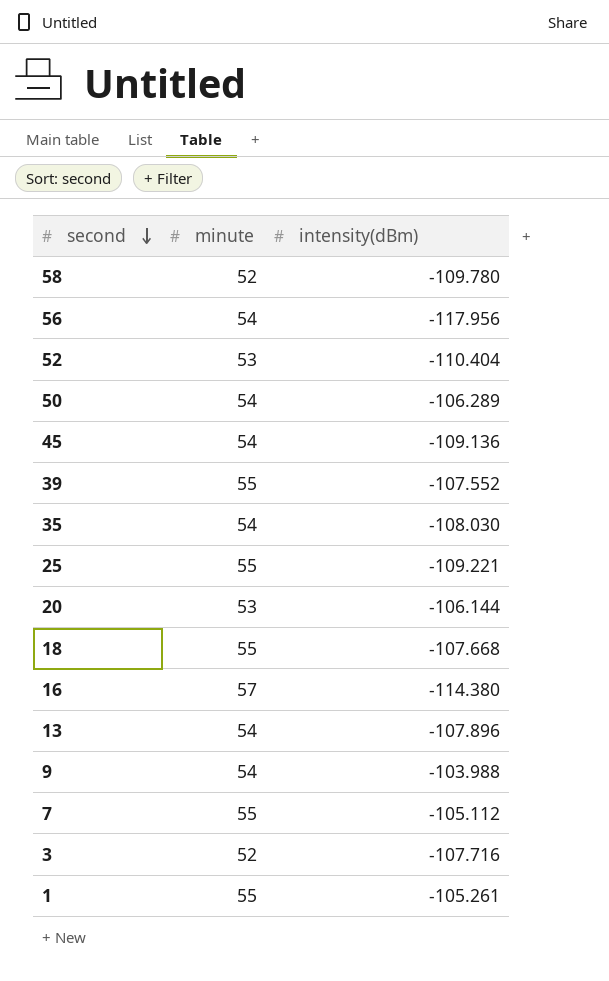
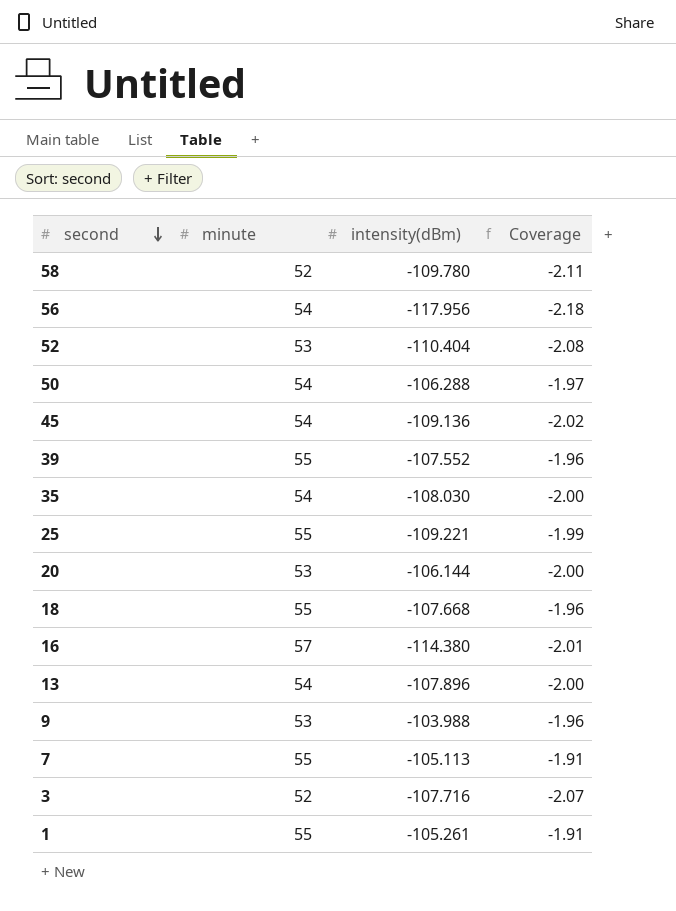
column Coverage | formula: none -> [intensity(dBm)] / [minute]
50 | intensity(dBm): -106.289 -> -106.288
9 | minute: 54 -> 53
7 | intensity(dBm): -105.112 -> -105.113

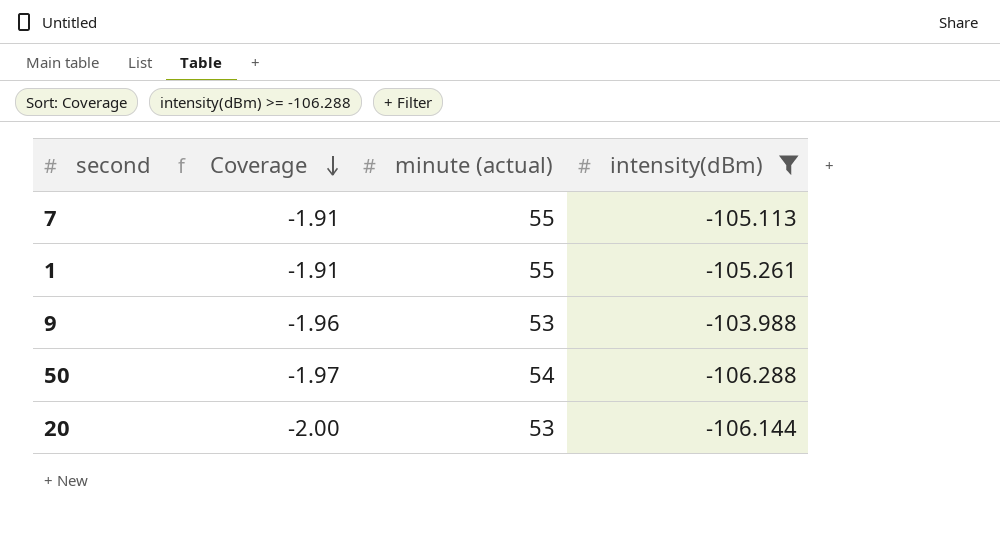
filter: none -> intensity(dBm) >= -106.288
row order: second descending -> Coverage descending
column Coverage | position: 4 -> 2
column name: minute -> minute (actual)

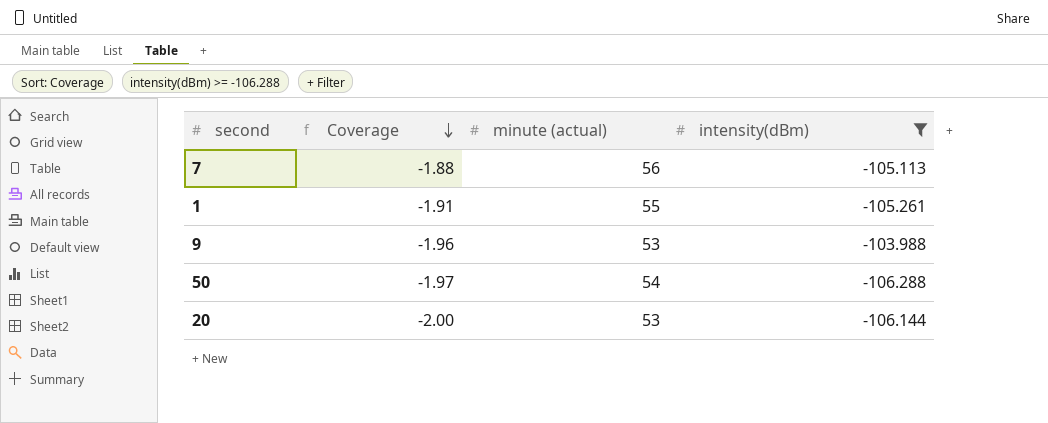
7 | Coverage: -1.91 -> -1.88
7 | minute (actual): 55 -> 56

